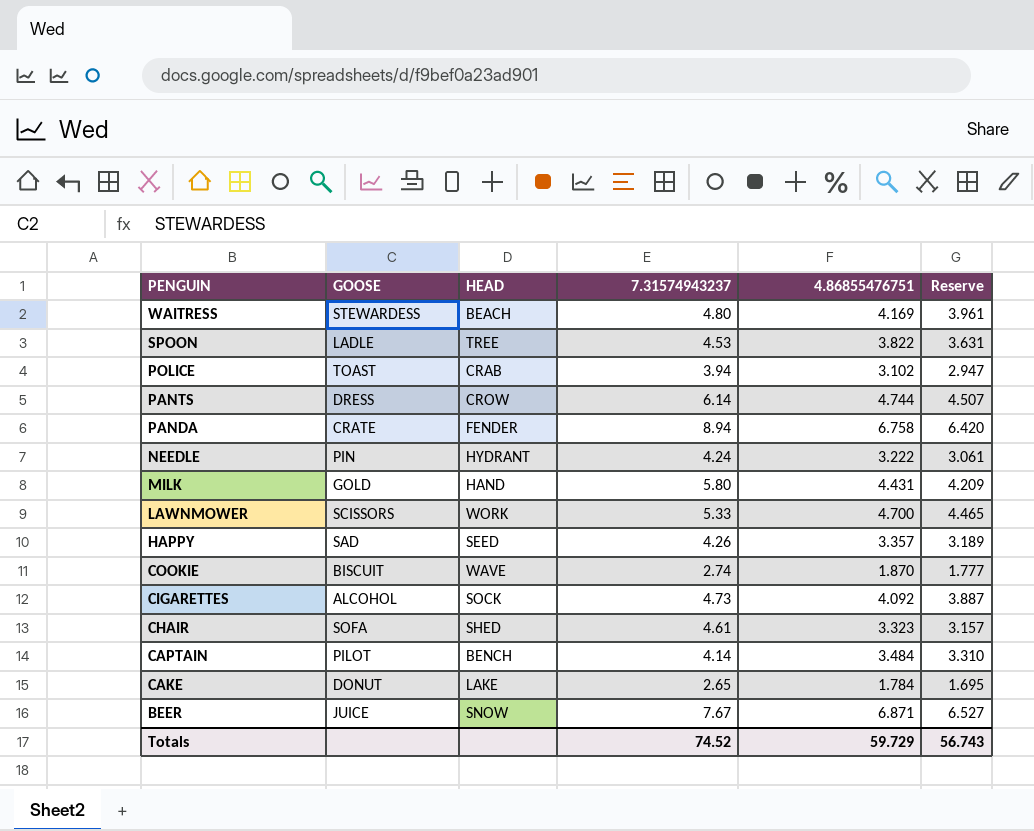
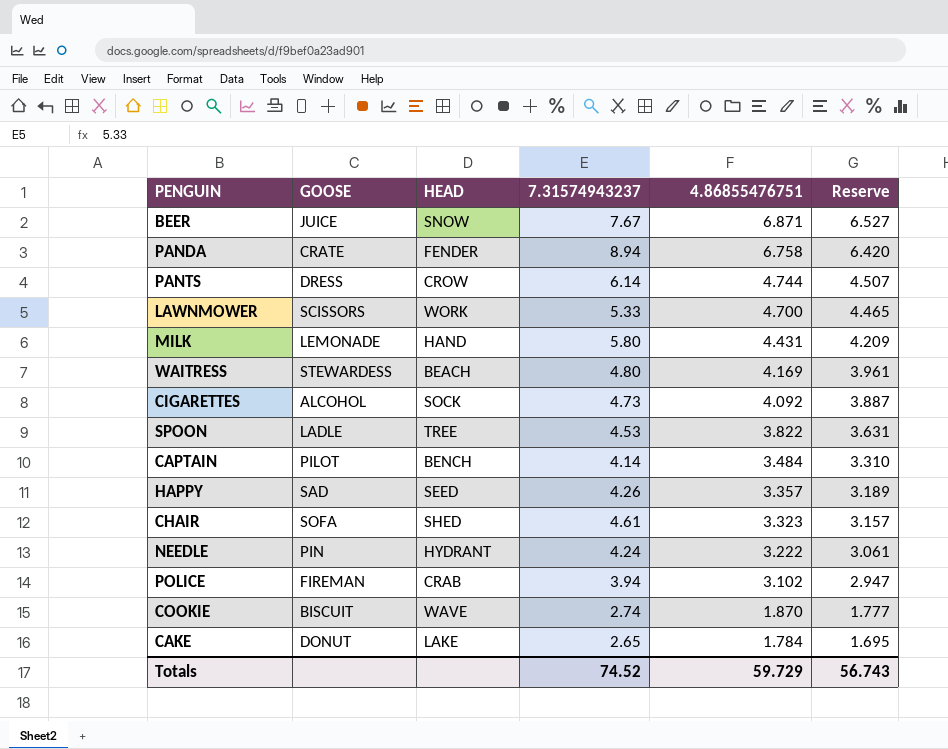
row order: PENGUIN descending -> 4.86855476751 descending
MILK | GOOSE: GOLD -> LEMONADE
POLICE | GOOSE: TOAST -> FIREMAN

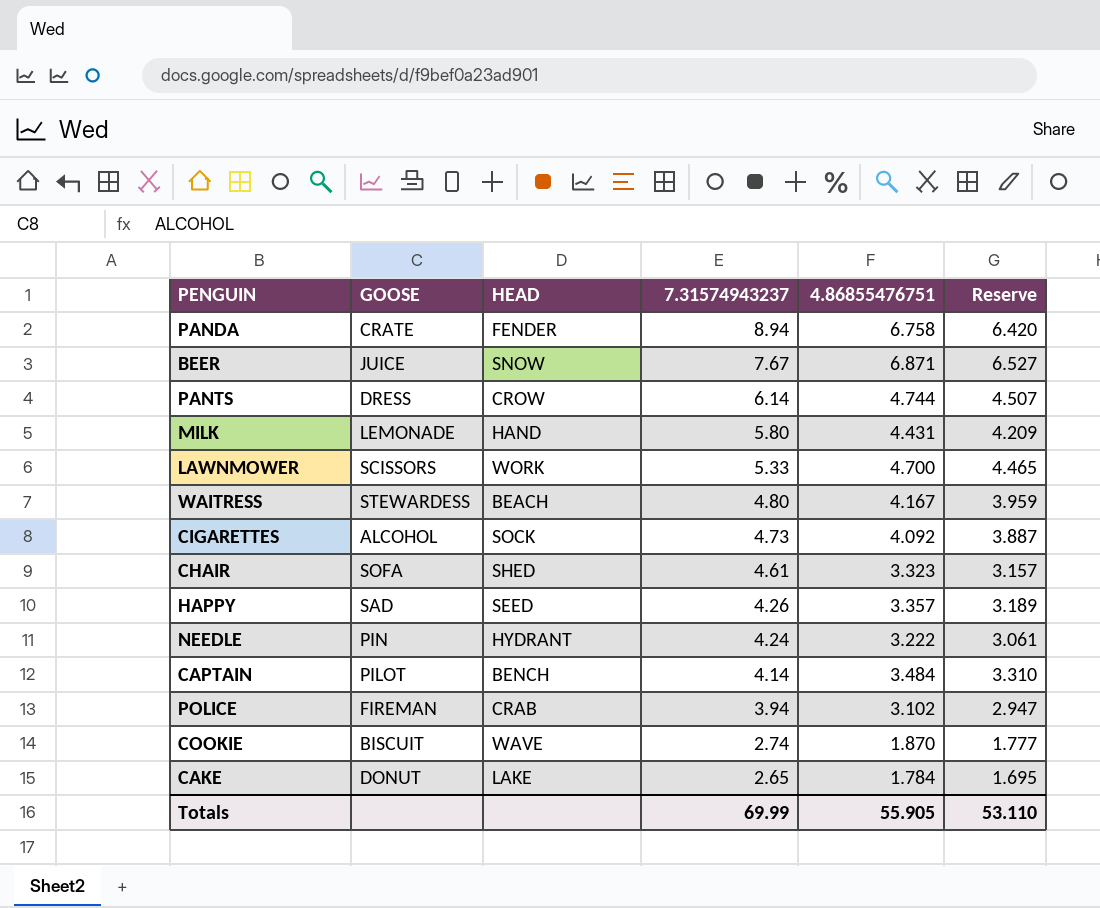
row order: 4.86855476751 descending -> 7.31574943237 descending
row SPOON: LADLE | TREE | 4.53 | 3.822 | 3.631 -> none
WAITRESS | 4.86855476751: 4.169 -> 4.167
WAITRESS | Reserve: 3.961 -> 3.959
Totals | 7.31574943237: 74.52 -> 69.99
Totals | 4.86855476751: 59.729 -> 55.905
Totals | Reserve: 56.743 -> 53.110

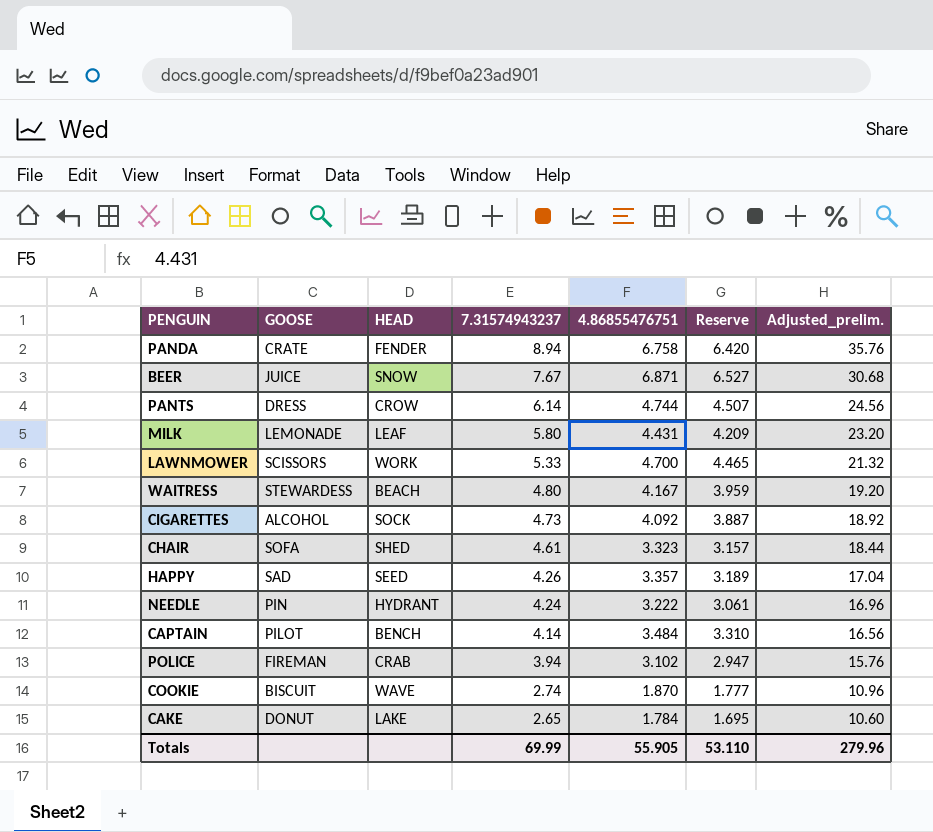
column Adjusted_prelim. | formula: none -> [7.31574943237] * 4
MILK | HEAD: HAND -> LEAF

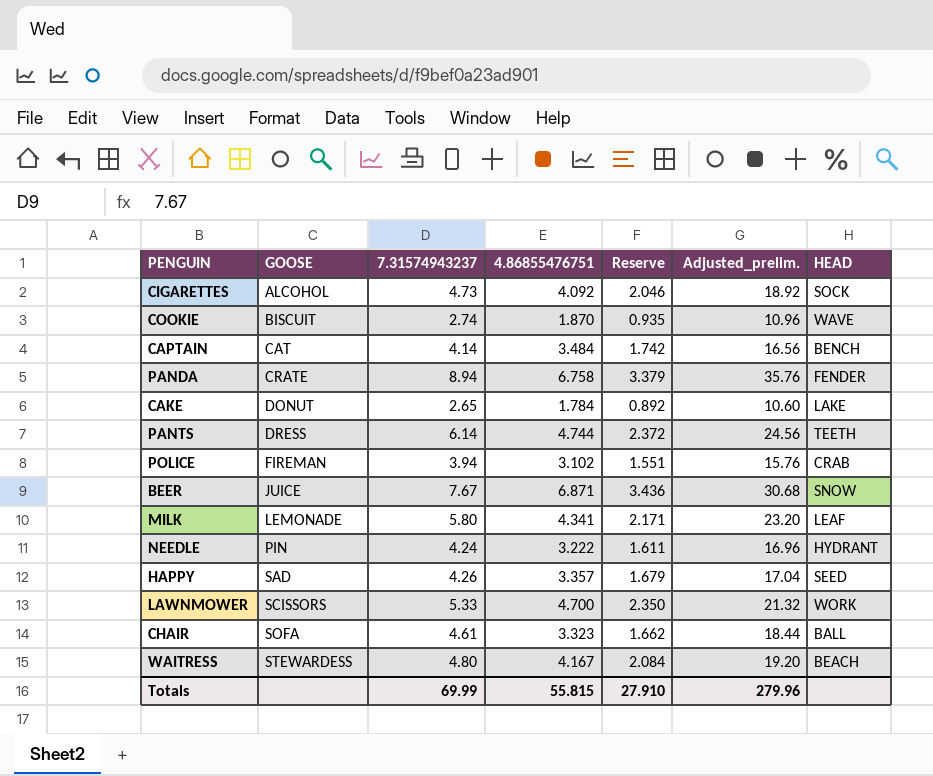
row order: 7.31574943237 descending -> GOOSE ascending
column Reserve | formula: [4.86855476751] * 0.95 -> [4.86855476751] * 0.5
column HEAD | position: 3 -> 7
CAPTAIN | GOOSE: PILOT -> CAT
PANTS | HEAD: CROW -> TEETH
MILK | 4.86855476751: 4.431 -> 4.341
CHAIR | HEAD: SHED -> BALL
Totals | 4.86855476751: 55.905 -> 55.815
Totals | Reserve: 53.110 -> 27.910

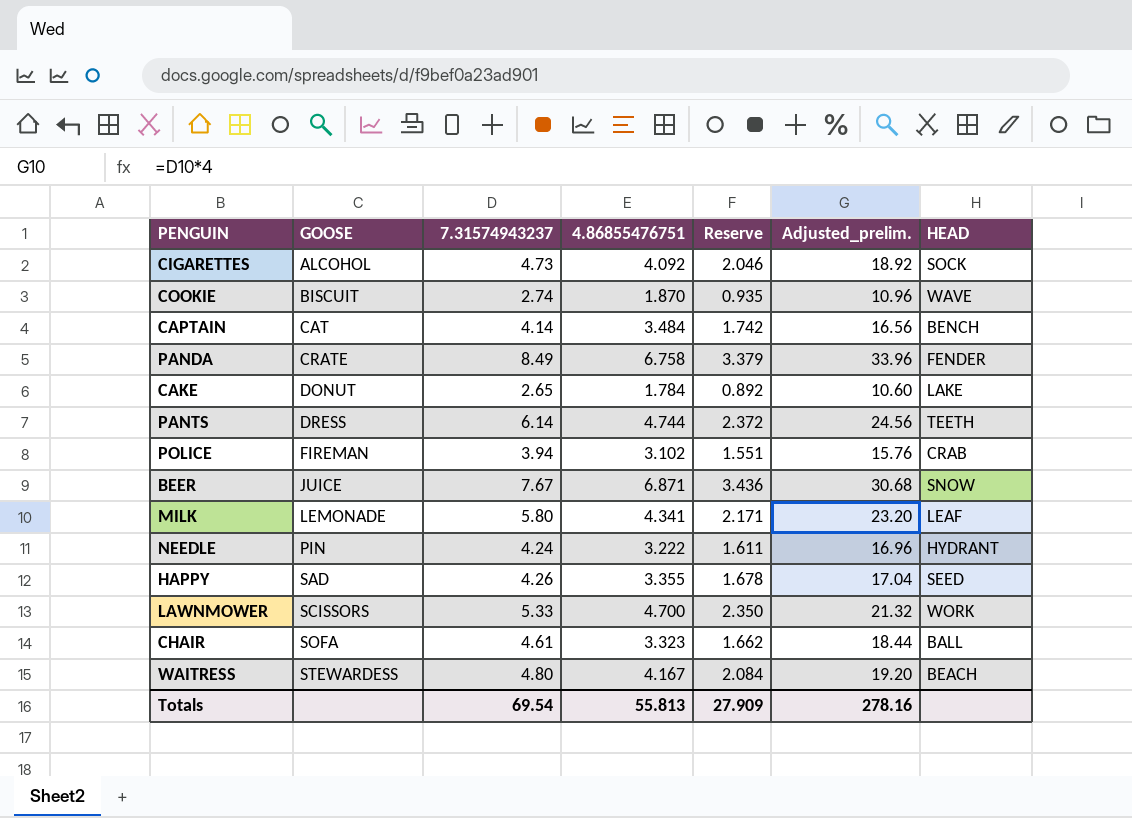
PANDA | 7.31574943237: 8.94 -> 8.49
PANDA | Adjusted_prelim.: 35.76 -> 33.96
HAPPY | 4.86855476751: 3.357 -> 3.355
HAPPY | Reserve: 1.679 -> 1.678
Totals | 7.31574943237: 69.99 -> 69.54
Totals | 4.86855476751: 55.815 -> 55.813
Totals | Reserve: 27.910 -> 27.909
Totals | Adjusted_prelim.: 279.96 -> 278.16

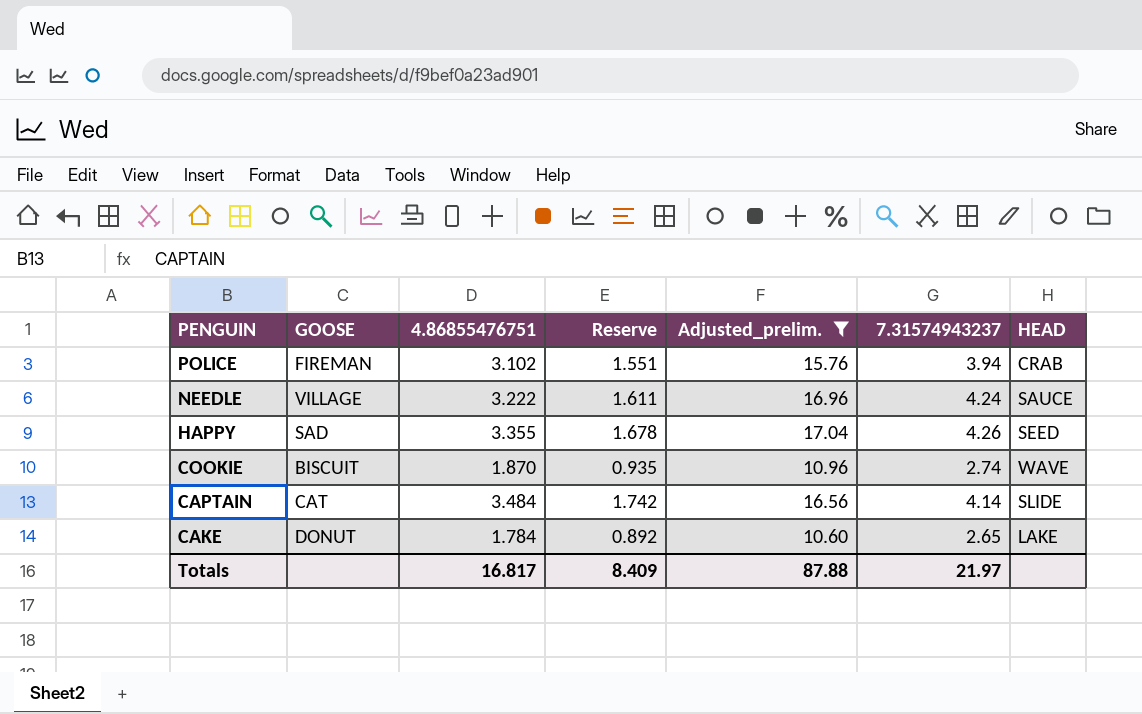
filter: none -> Adjusted_prelim. <= 17.04
row order: GOOSE ascending -> PENGUIN descending
column 7.31574943237 | position: 3 -> 6
NEEDLE | GOOSE: PIN -> VILLAGE
NEEDLE | HEAD: HYDRANT -> SAUCE
CAPTAIN | HEAD: BENCH -> SLIDE
Totals | 4.86855476751: 55.813 -> 16.817
Totals | Reserve: 27.909 -> 8.409
Totals | Adjusted_prelim.: 278.16 -> 87.88
Totals | 7.31574943237: 69.54 -> 21.97

